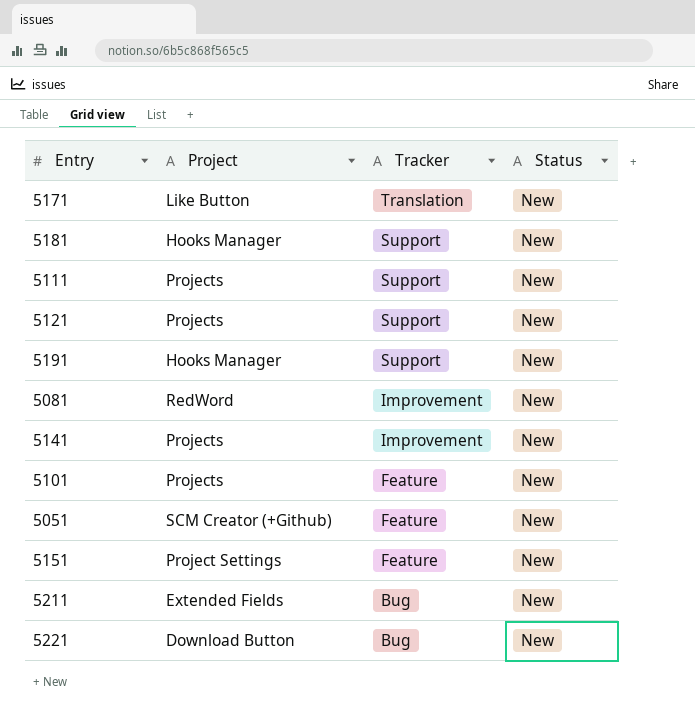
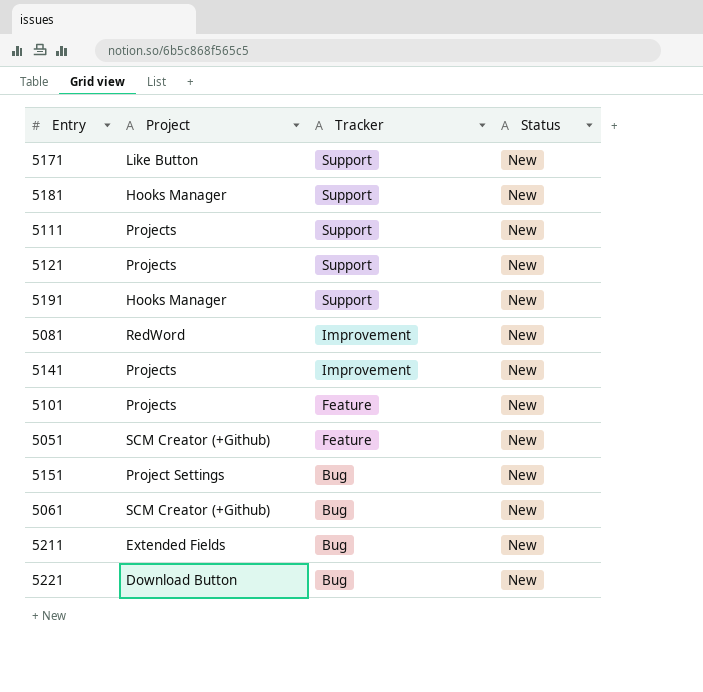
5171 | Tracker: Translation -> Support
5151 | Tracker: Feature -> Bug
row 5061: none -> SCM Creator (+Github) | Bug | New

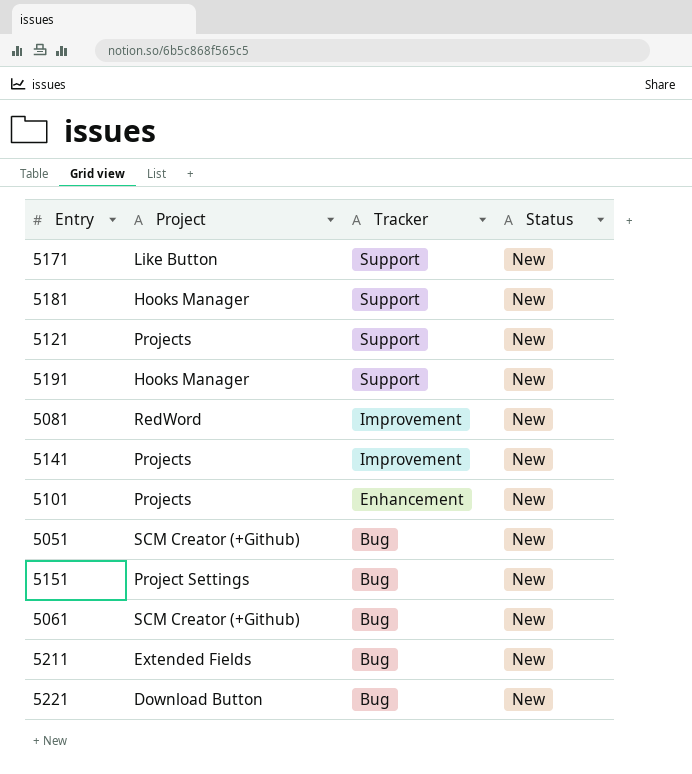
row 5111: Projects | Support | New -> none
5101 | Tracker: Feature -> Enhancement
5051 | Tracker: Feature -> Bug

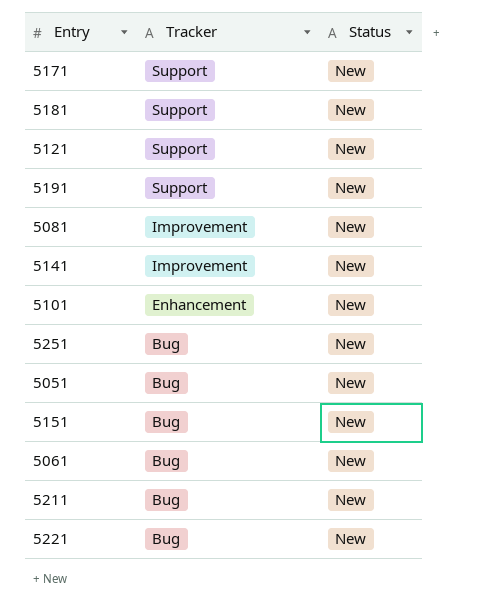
column Project | position: 2 -> none
row 5251: none -> Bug | New

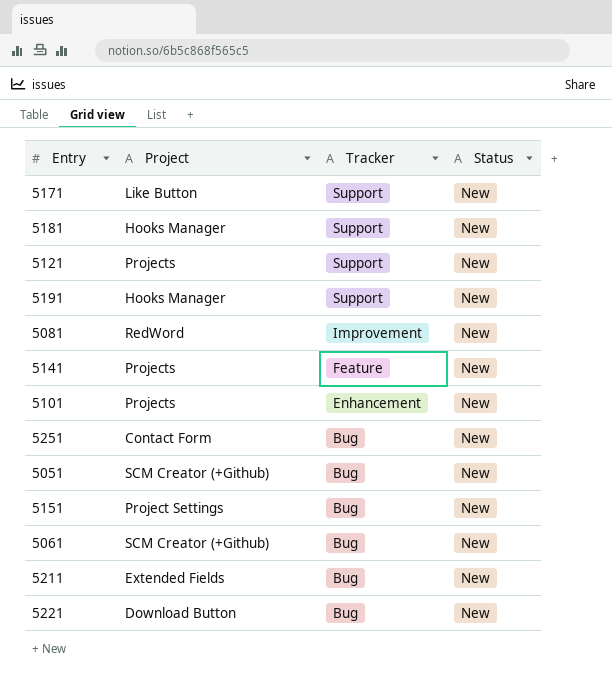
column Project | position: none -> 2
5141 | Tracker: Improvement -> Feature

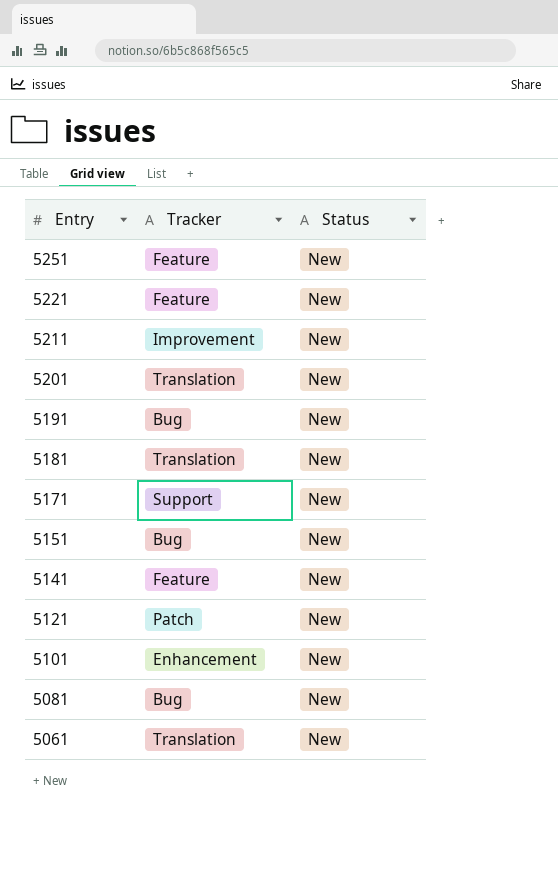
row order: Tracker descending -> Entry descending
column Project | position: 2 -> none
row 5051: SCM Creator (+Github) | Bug | New -> none
5251 | Tracker: Bug -> Feature
5221 | Tracker: Bug -> Feature
5211 | Tracker: Bug -> Improvement
row 5201: none -> Translation | New
5191 | Tracker: Support -> Bug
5181 | Tracker: Support -> Translation
5121 | Tracker: Support -> Patch
5081 | Tracker: Improvement -> Bug
5061 | Tracker: Bug -> Translation

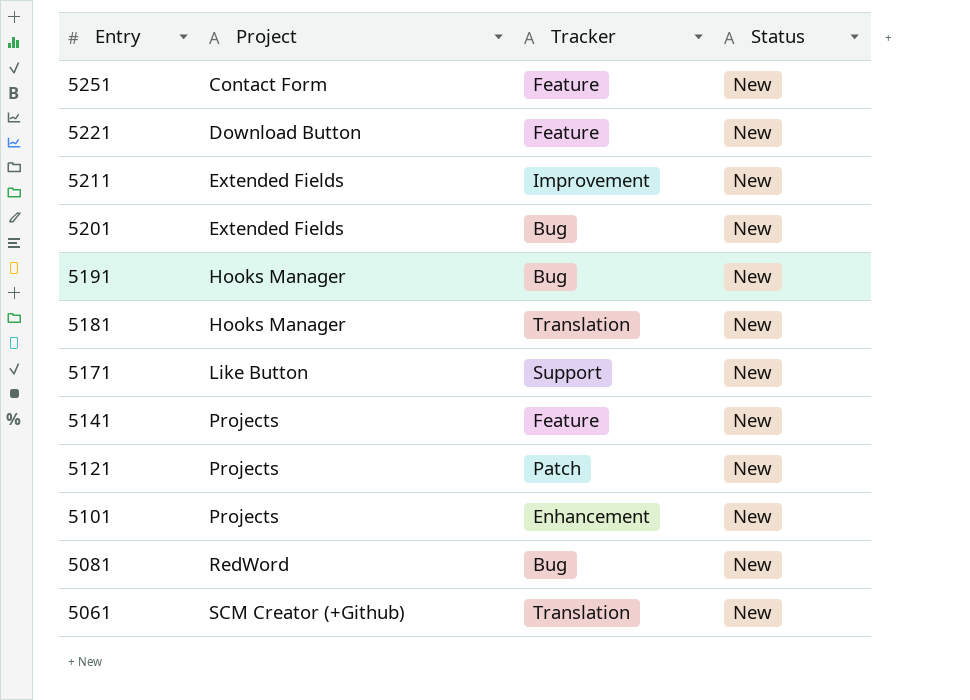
column Project | position: none -> 2
row 5151: Bug | New -> none
5201 | Tracker: Translation -> Bug

